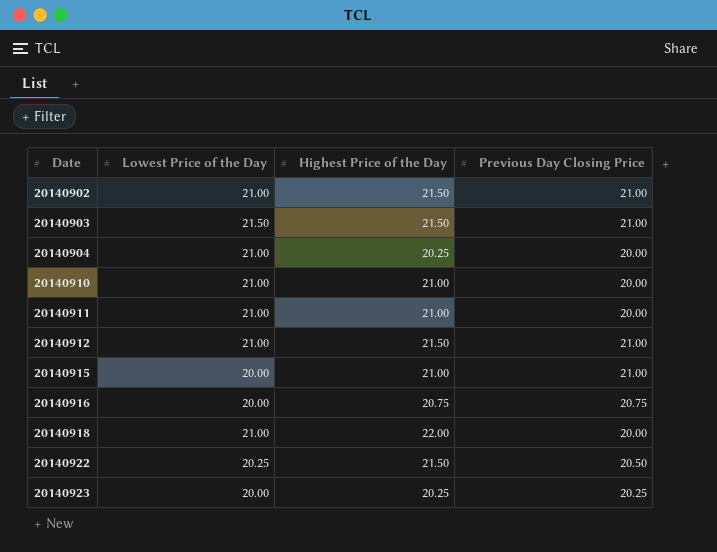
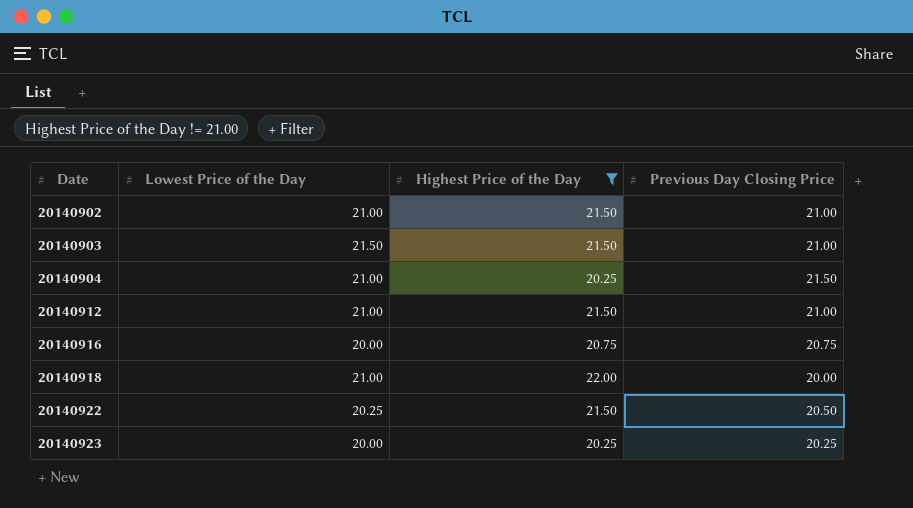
filter: none -> Highest Price of the Day != 21.00
20140904 | Previous Day Closing Price: 20.00 -> 21.50

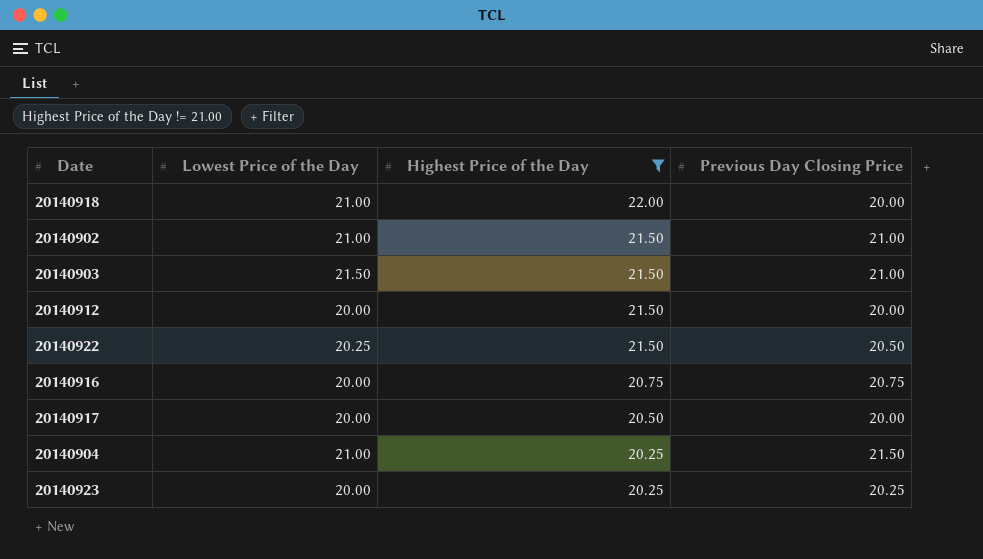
row order: Date ascending -> Highest Price of the Day descending
20140912 | Lowest Price of the Day: 21.00 -> 20.00
20140912 | Previous Day Closing Price: 21.00 -> 20.00
row 20140917: none -> 20.00 | 20.50 | 20.00

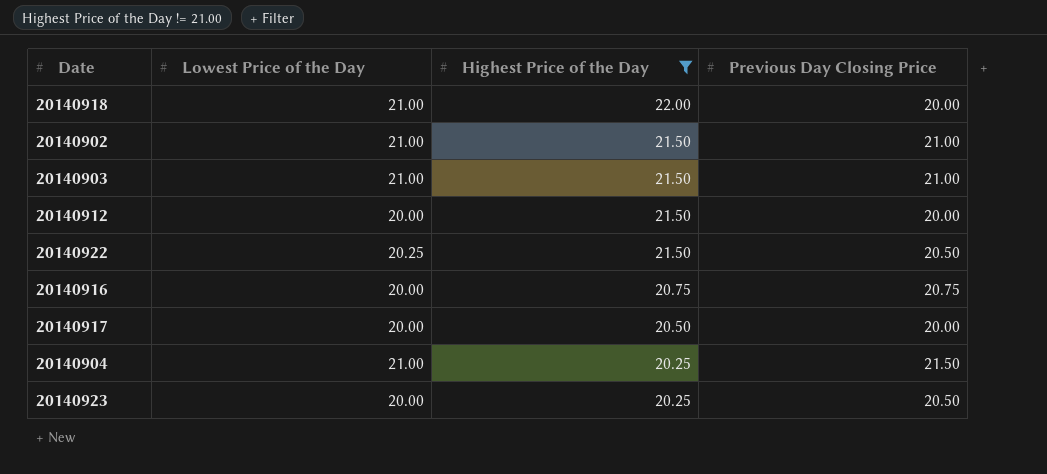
20140903 | Lowest Price of the Day: 21.50 -> 21.00
20140923 | Previous Day Closing Price: 20.25 -> 20.50

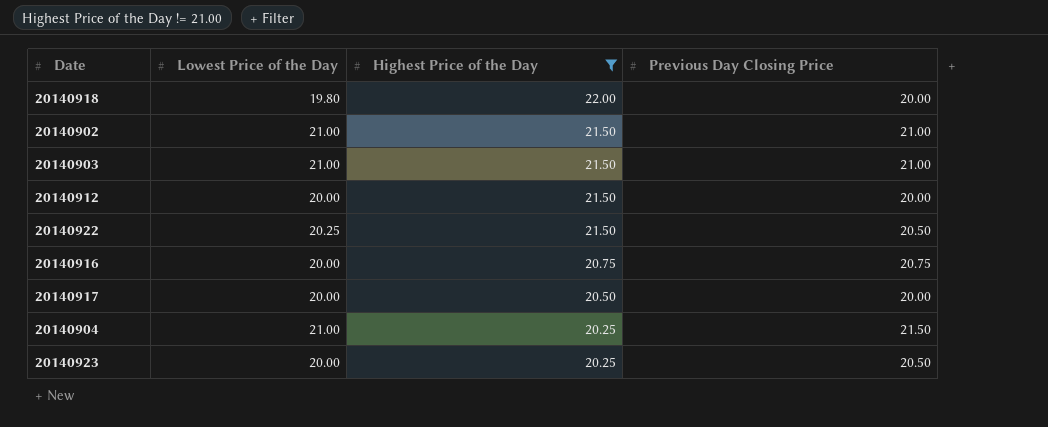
20140918 | Lowest Price of the Day: 21.00 -> 19.80

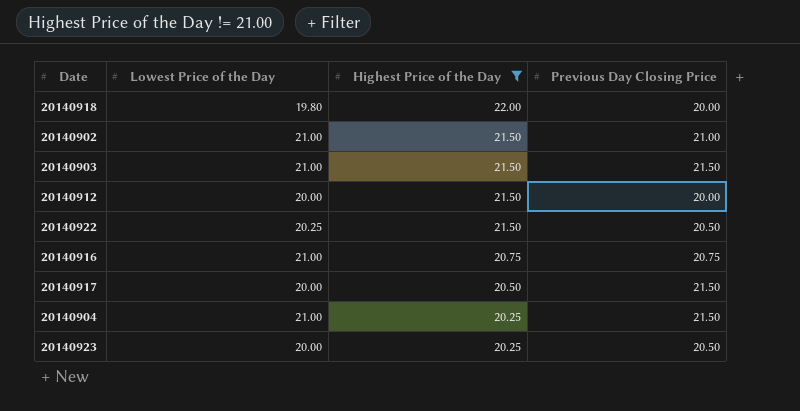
20140903 | Previous Day Closing Price: 21.00 -> 21.50
20140916 | Lowest Price of the Day: 20.00 -> 21.00
20140917 | Previous Day Closing Price: 20.00 -> 21.50

